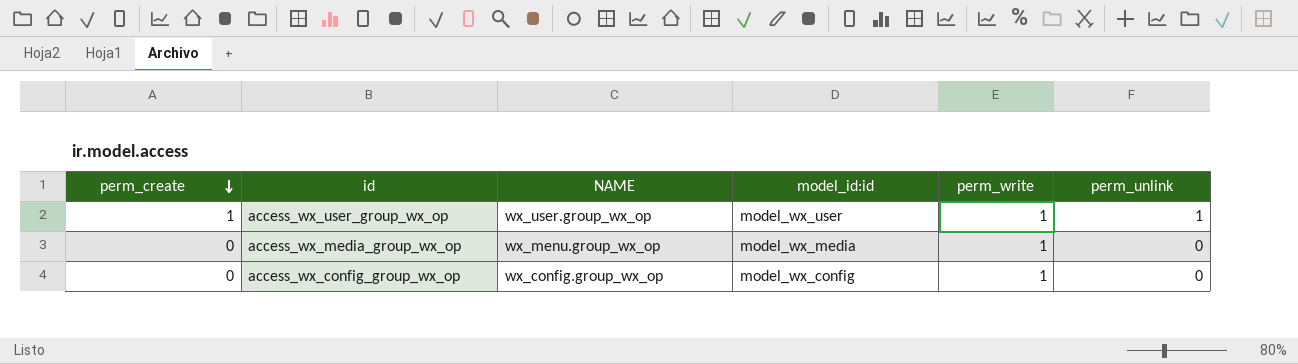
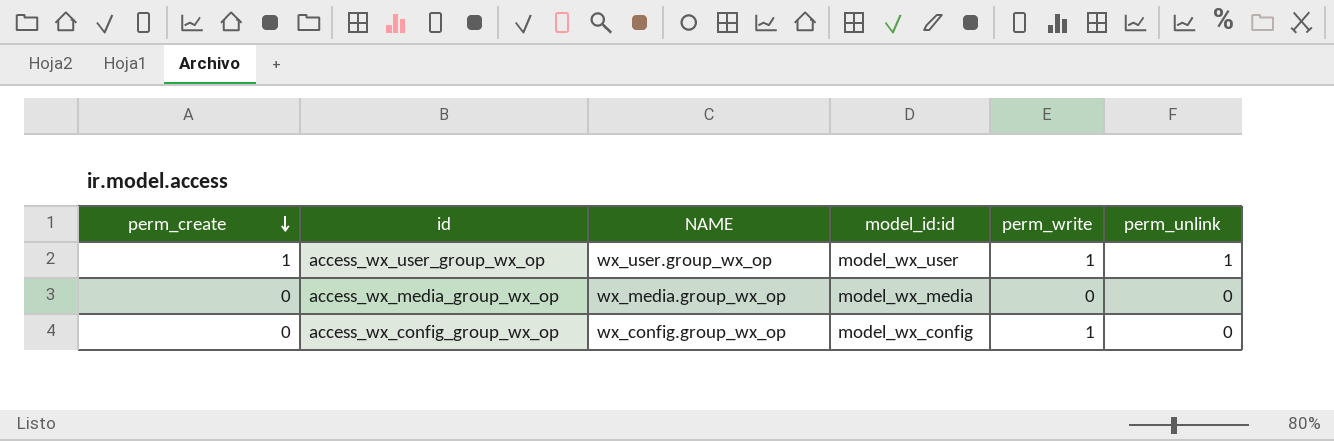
access_wx_media_group_wx_op | NAME: wx_menu.group_wx_op -> wx_media.group_wx_op
access_wx_media_group_wx_op | perm_write: 1 -> 0

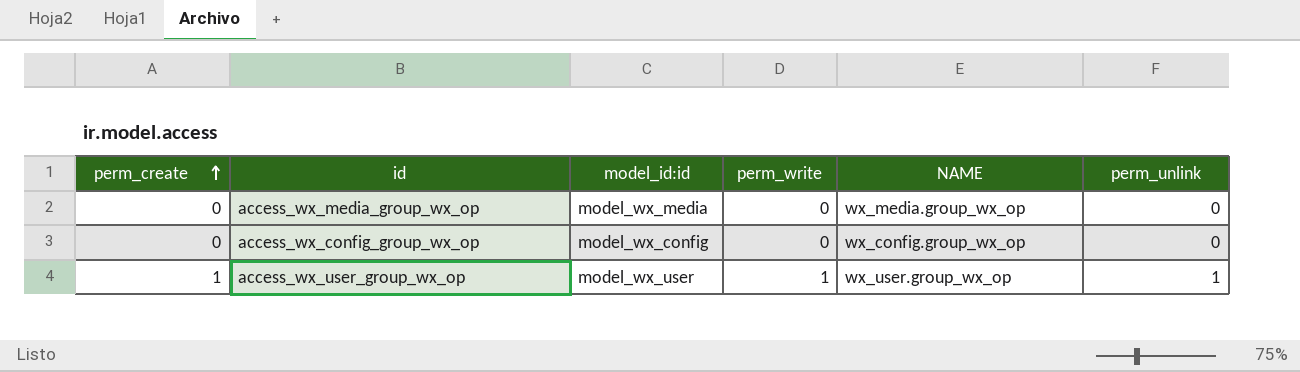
row order: perm_create descending -> perm_create ascending
column NAME | position: 3 -> 5
access_wx_config_group_wx_op | perm_write: 1 -> 0

